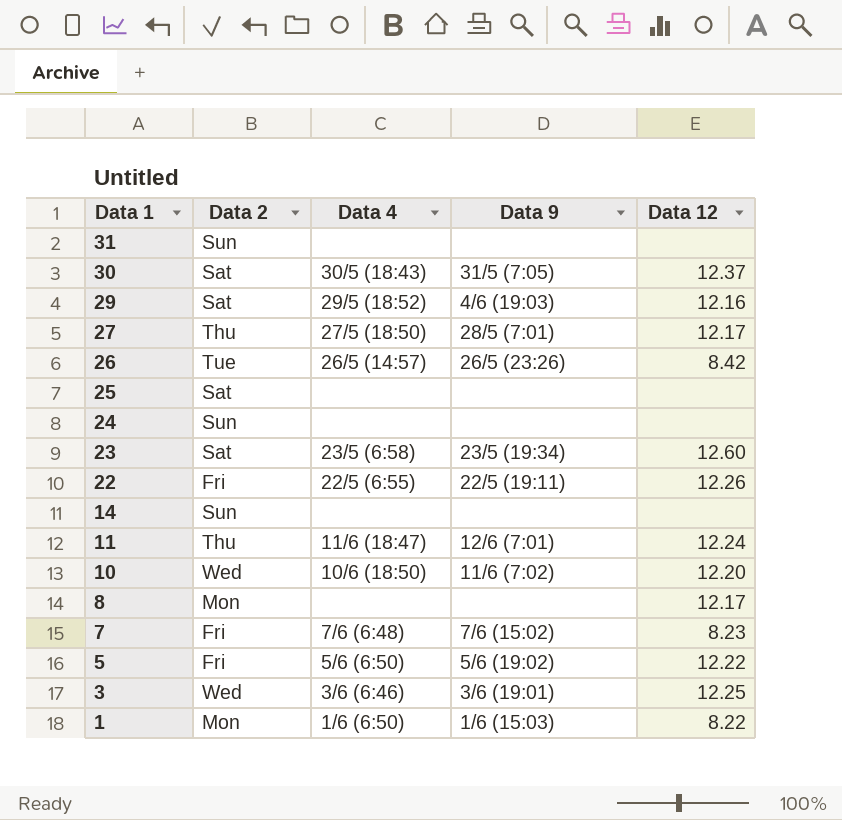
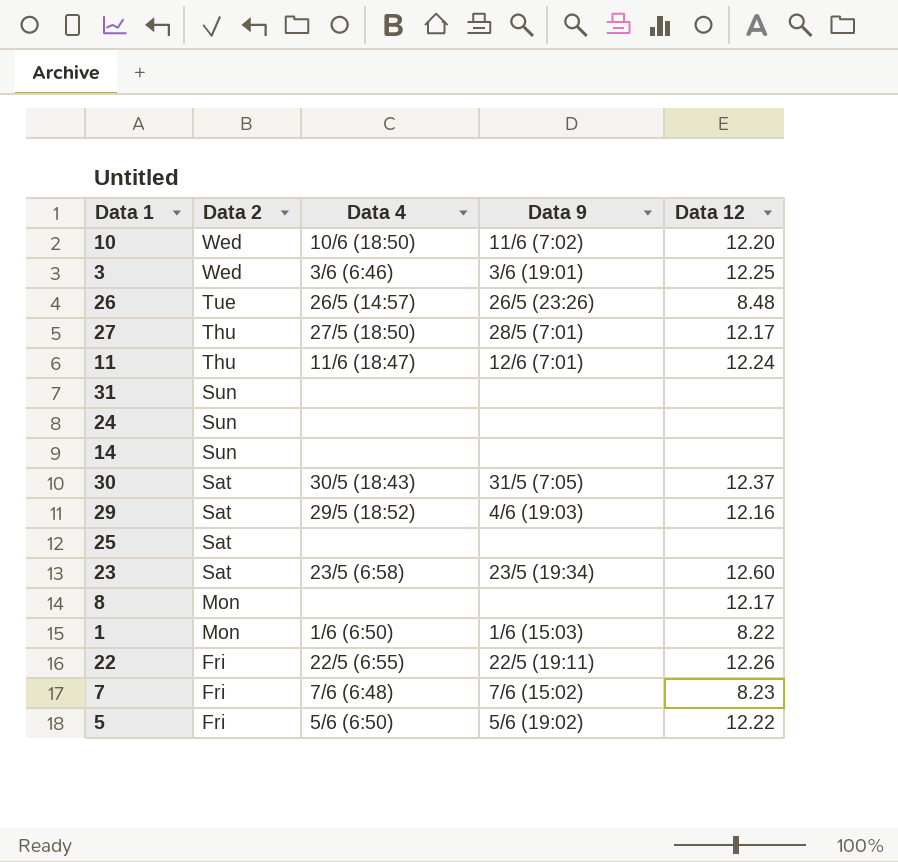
row order: Data 1 descending -> Data 2 descending
26 | Data 12: 8.42 -> 8.48

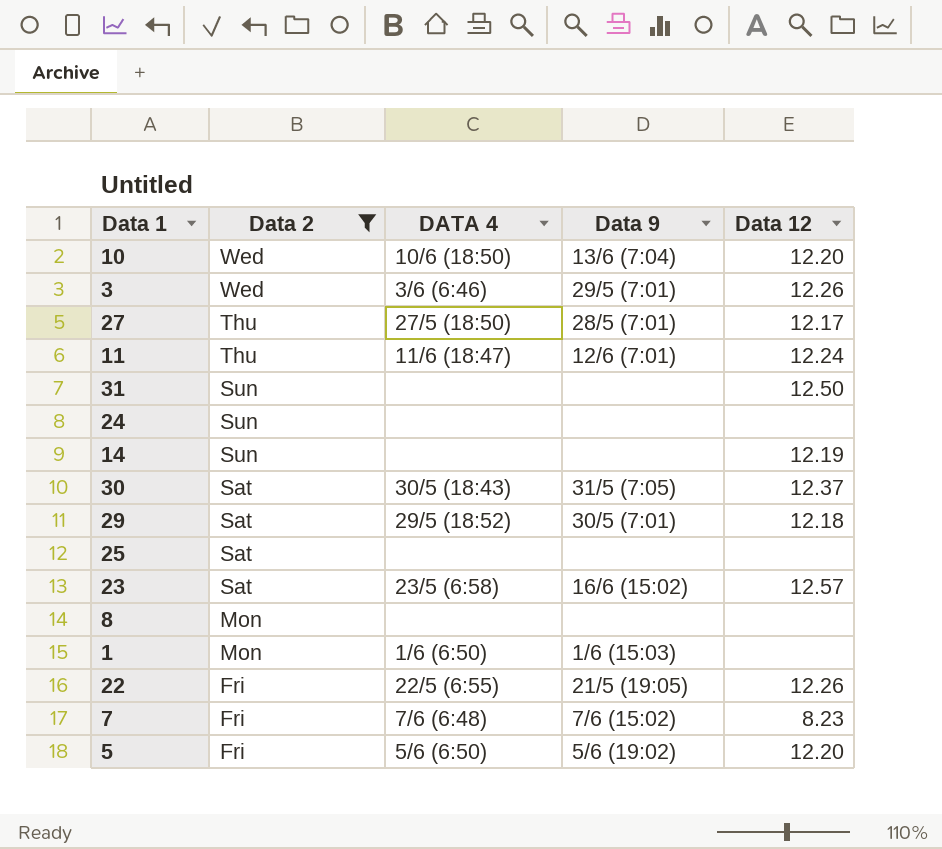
filter: none -> Data 2 != Tue
column name: Data 4 -> DATA 4
10 | Data 9: 11/6 (7:02) -> 13/6 (7:04)
3 | Data 9: 3/6 (19:01) -> 29/5 (7:01)
3 | Data 12: 12.25 -> 12.26
31 | Data 12: none -> 12.50
14 | Data 12: none -> 12.19
29 | Data 9: 4/6 (19:03) -> 30/5 (7:01)
29 | Data 12: 12.16 -> 12.18
23 | Data 9: 23/5 (19:34) -> 16/6 (15:02)
23 | Data 12: 12.60 -> 12.57
8 | Data 12: 12.17 -> none
1 | Data 12: 8.22 -> none
22 | Data 9: 22/5 (19:11) -> 21/5 (19:05)
5 | Data 12: 12.22 -> 12.20

